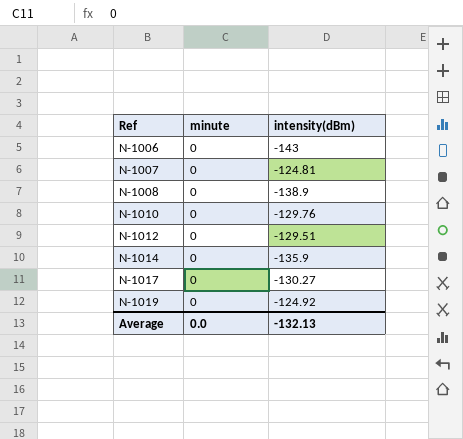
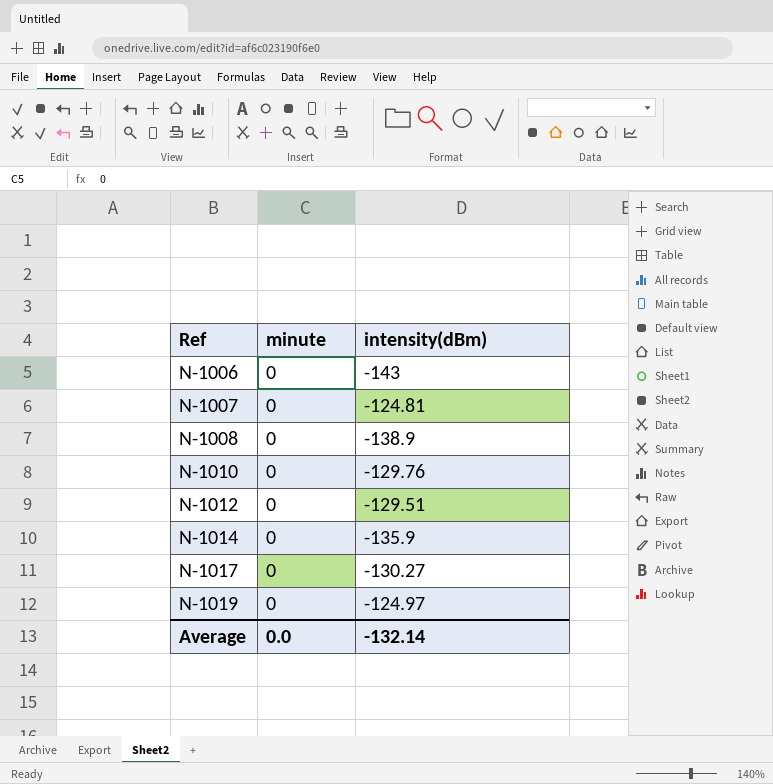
N-1019 | intensity(dBm): -124.92 -> -124.97
Average | intensity(dBm): -132.13 -> -132.14

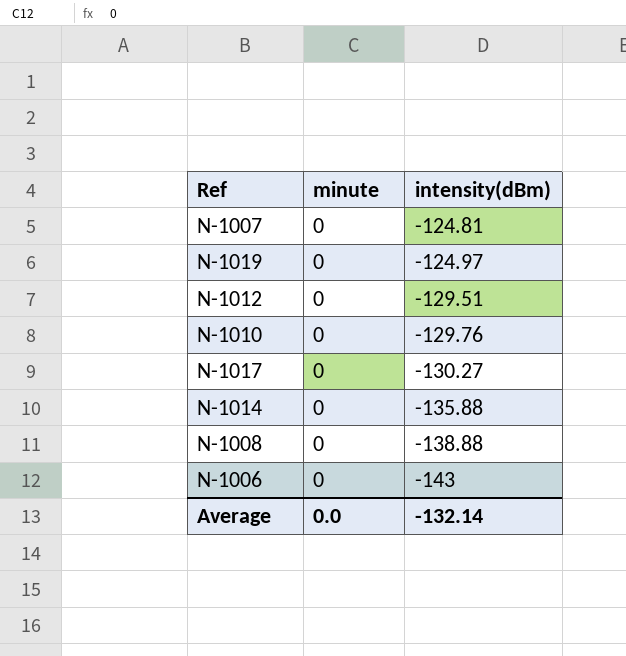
row order: Ref ascending -> intensity(dBm) descending
N-1014 | intensity(dBm): -135.9 -> -135.88
N-1008 | intensity(dBm): -138.9 -> -138.88

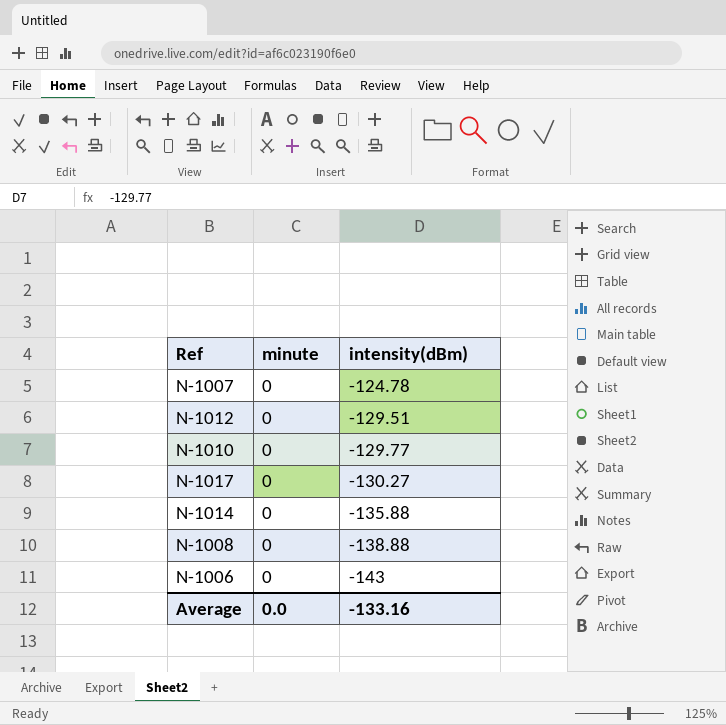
row N-1019: 0 | -124.97 -> none
N-1007 | intensity(dBm): -124.81 -> -124.78
N-1010 | intensity(dBm): -129.76 -> -129.77
Average | intensity(dBm): -132.14 -> -133.16

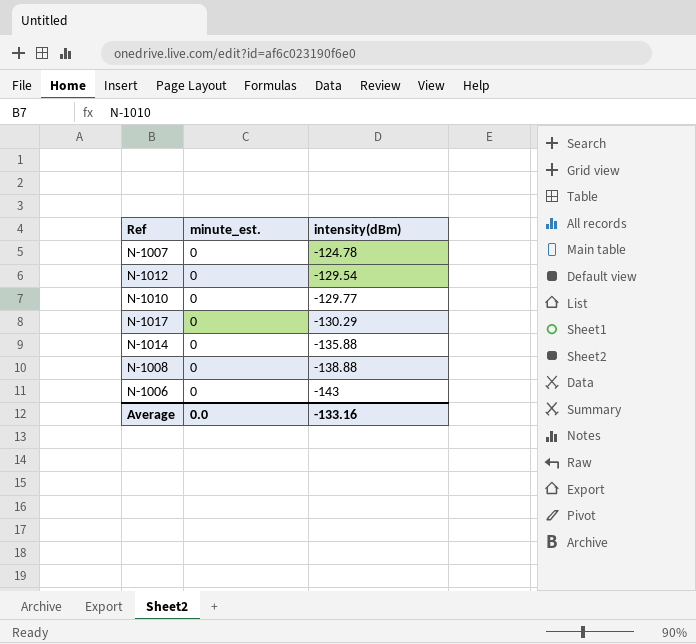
column name: minute -> minute_est.
N-1012 | intensity(dBm): -129.51 -> -129.54
N-1017 | intensity(dBm): -130.27 -> -130.29

